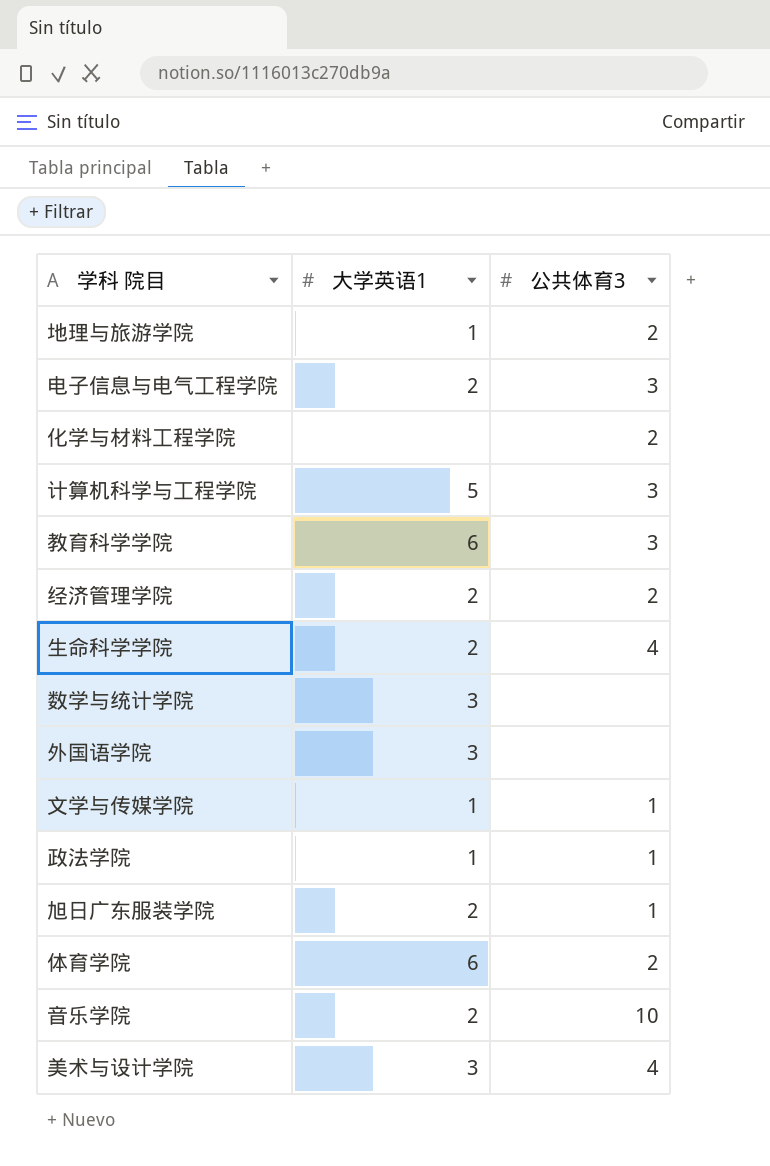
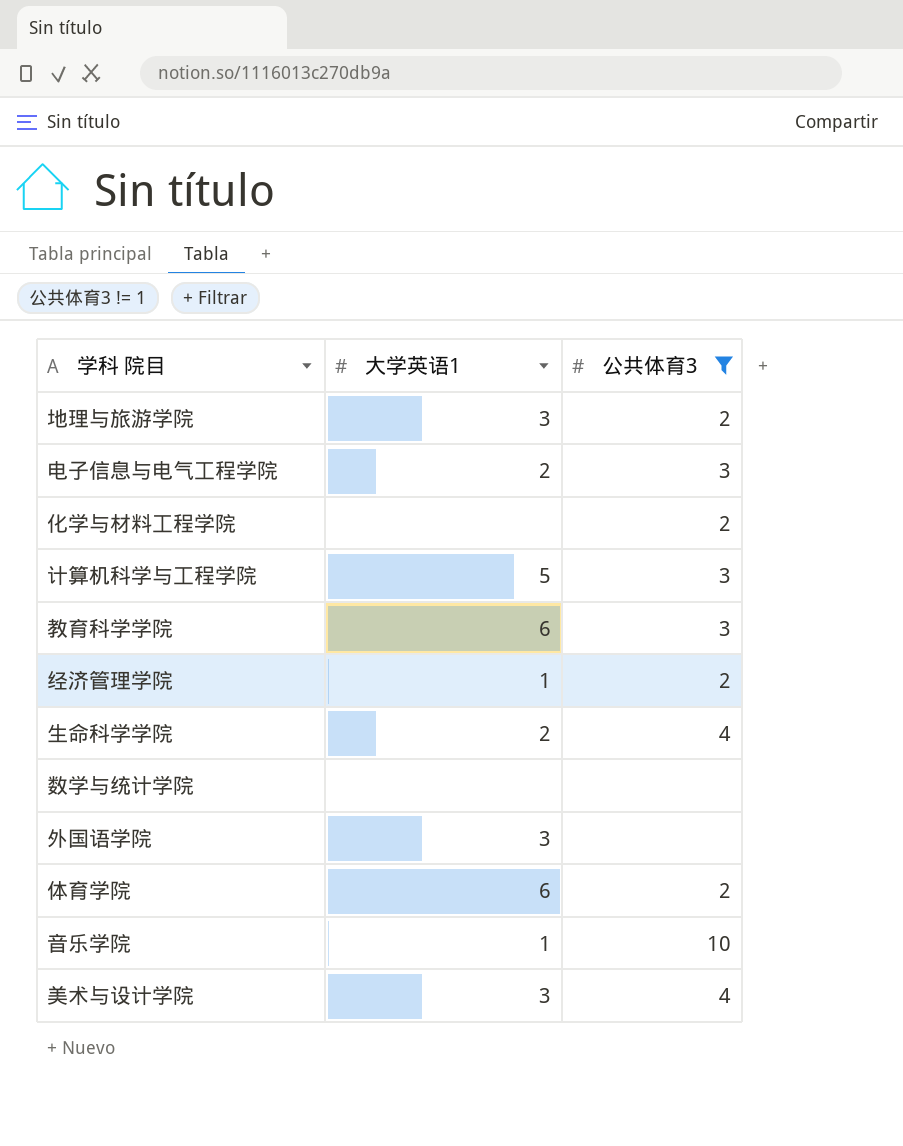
filter: none -> 公共体育3 != 1
地理与旅游学院 | 大学英语1: 1 -> 3
经济管理学院 | 大学英语1: 2 -> 1
数学与统计学院 | 大学英语1: 3 -> none
音乐学院 | 大学英语1: 2 -> 1

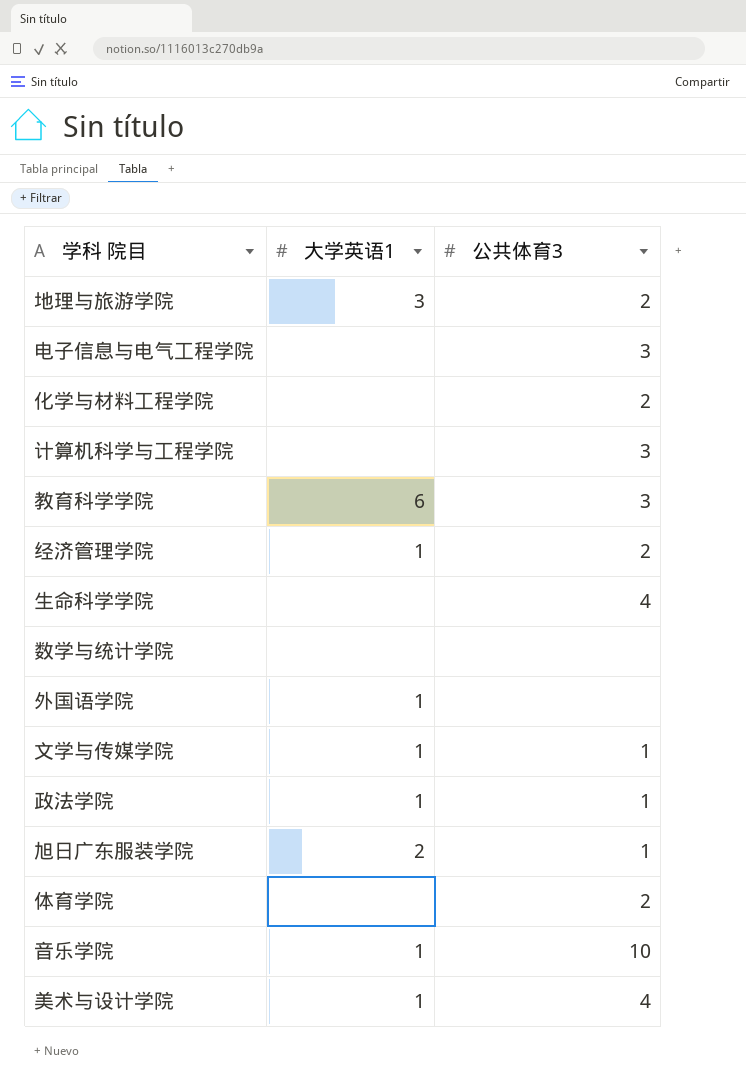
filter: 公共体育3 != 1 -> none
电子信息与电气工程学院 | 大学英语1: 2 -> none
计算机科学与工程学院 | 大学英语1: 5 -> none
生命科学学院 | 大学英语1: 2 -> none
外国语学院 | 大学英语1: 3 -> 1
体育学院 | 大学英语1: 6 -> none
美术与设计学院 | 大学英语1: 3 -> 1

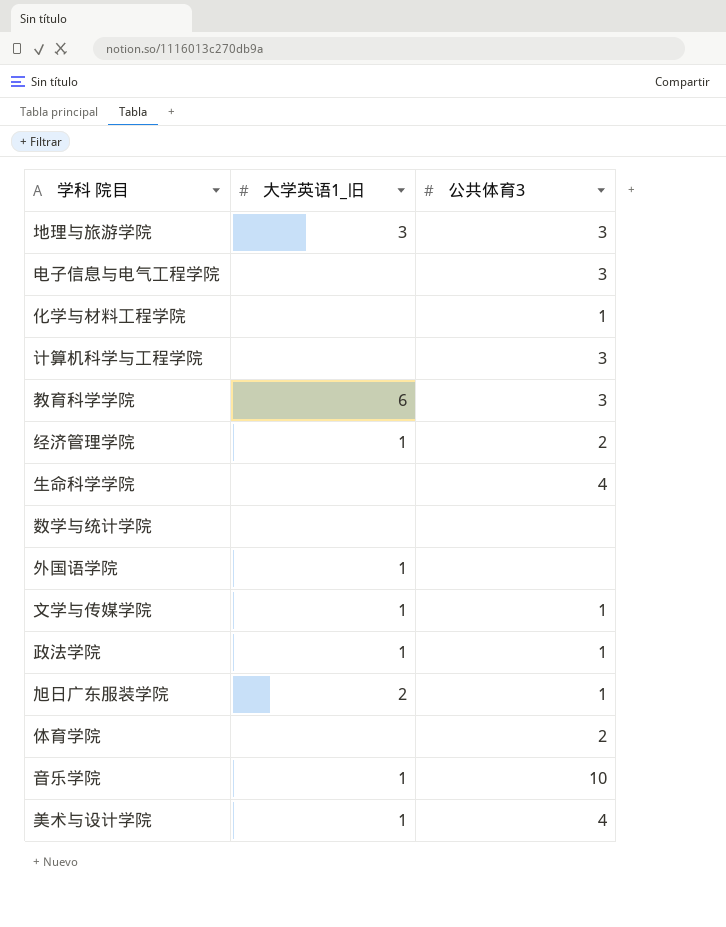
column name: 大学英语1 -> 大学英语1_旧
地理与旅游学院 | 公共体育3: 2 -> 3
化学与材料工程学院 | 公共体育3: 2 -> 1

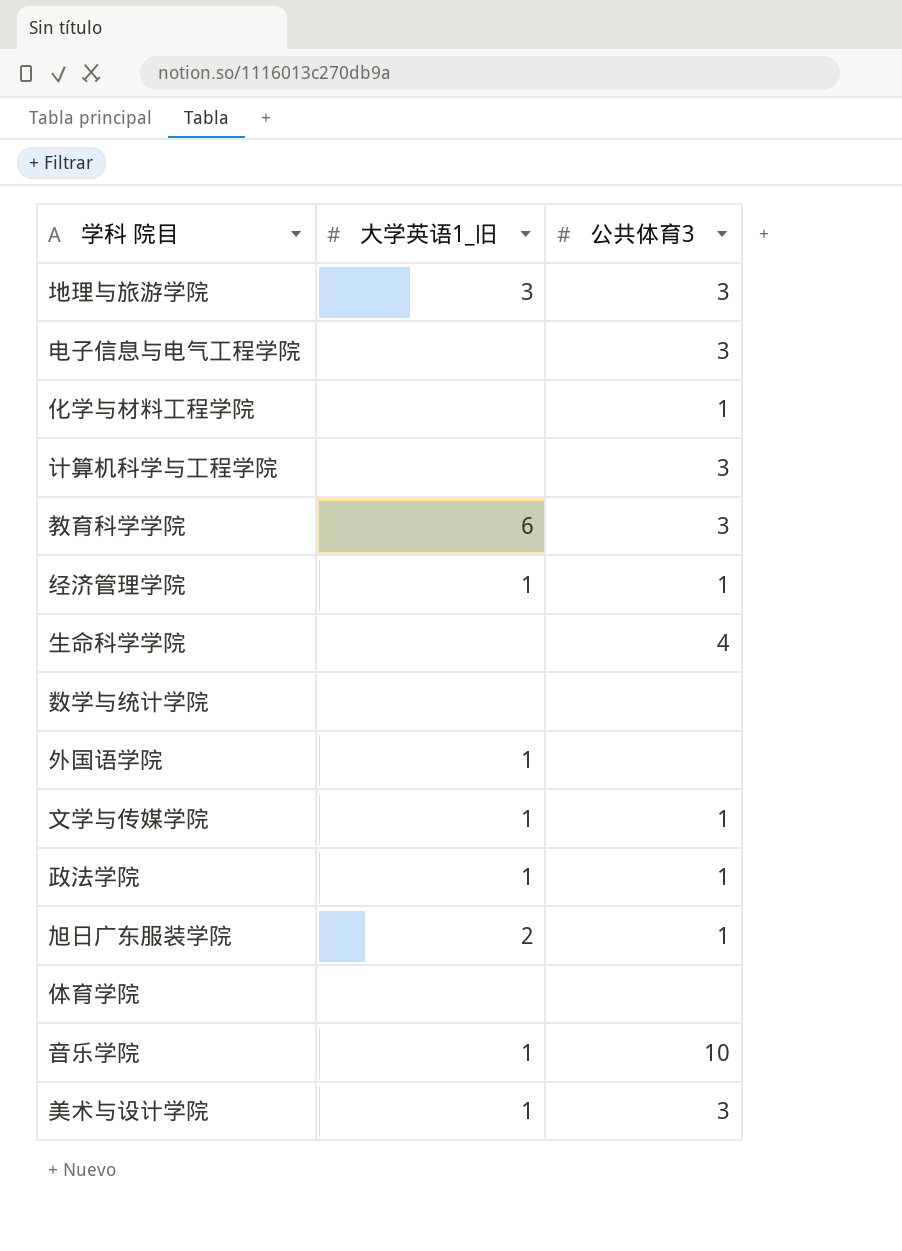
经济管理学院 | 公共体育3: 2 -> 1
体育学院 | 公共体育3: 2 -> none
美术与设计学院 | 公共体育3: 4 -> 3

